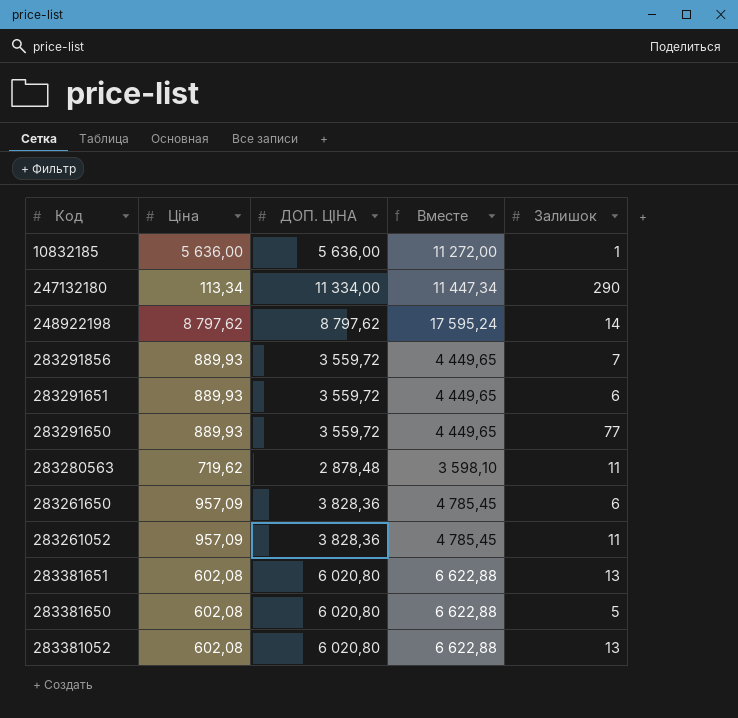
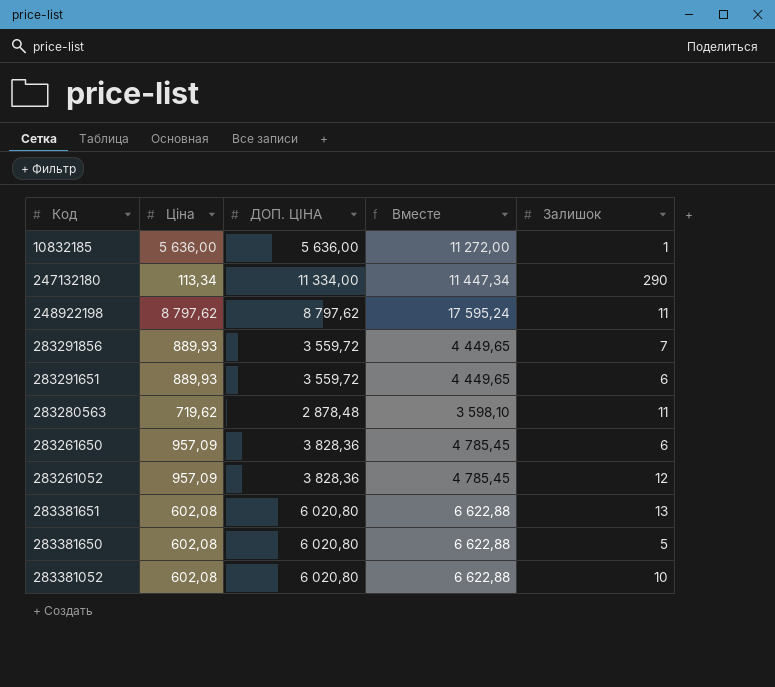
row 283291650: 889,93 | 3 559,72 | 4 449,65 | 77 -> none
248922198 | Залишок: 14 -> 11
283261052 | Залишок: 11 -> 12
283381052 | Залишок: 13 -> 10

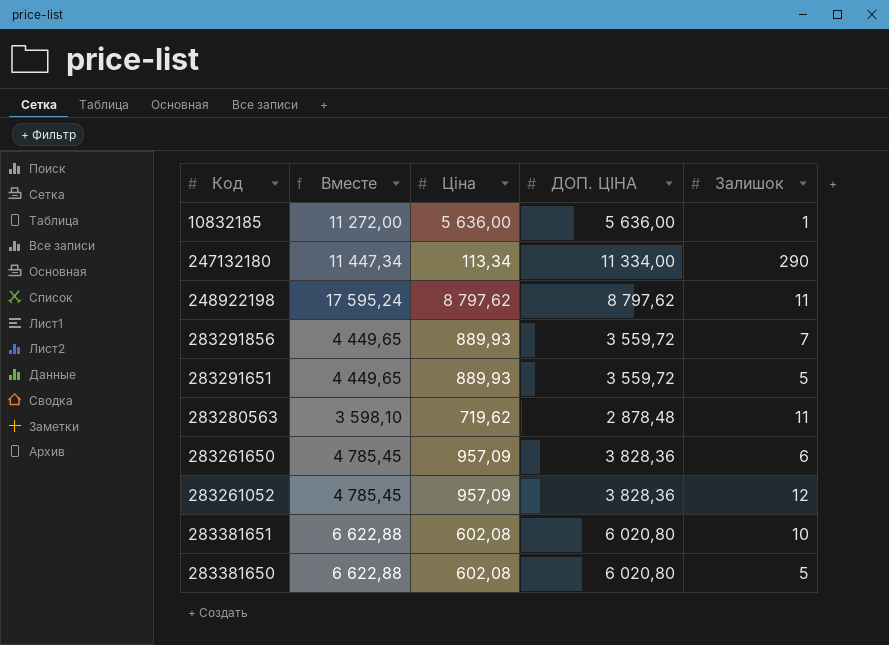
column Вместе | position: 4 -> 2
row 283381052: 602,08 | 6 020,80 | 6 622,88 | 10 -> none
283291651 | Залишок: 6 -> 5
283381651 | Залишок: 13 -> 10

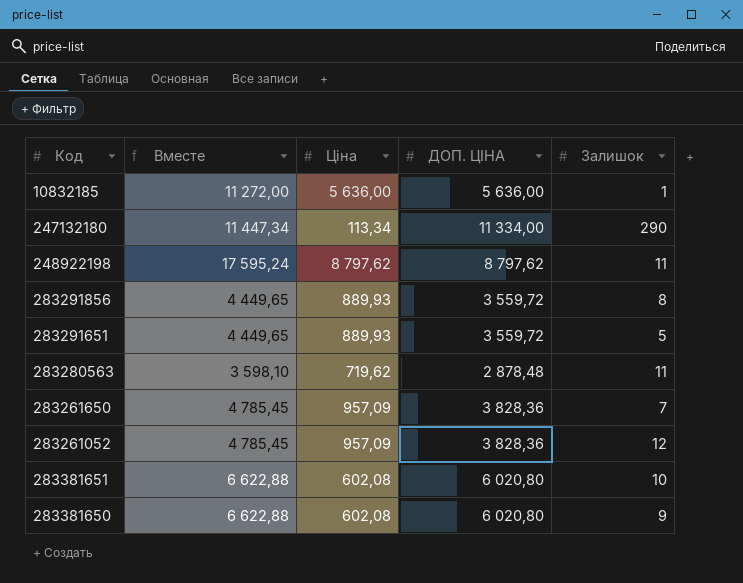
283291856 | Залишок: 7 -> 8
283261650 | Залишок: 6 -> 7
283381650 | Залишок: 5 -> 9

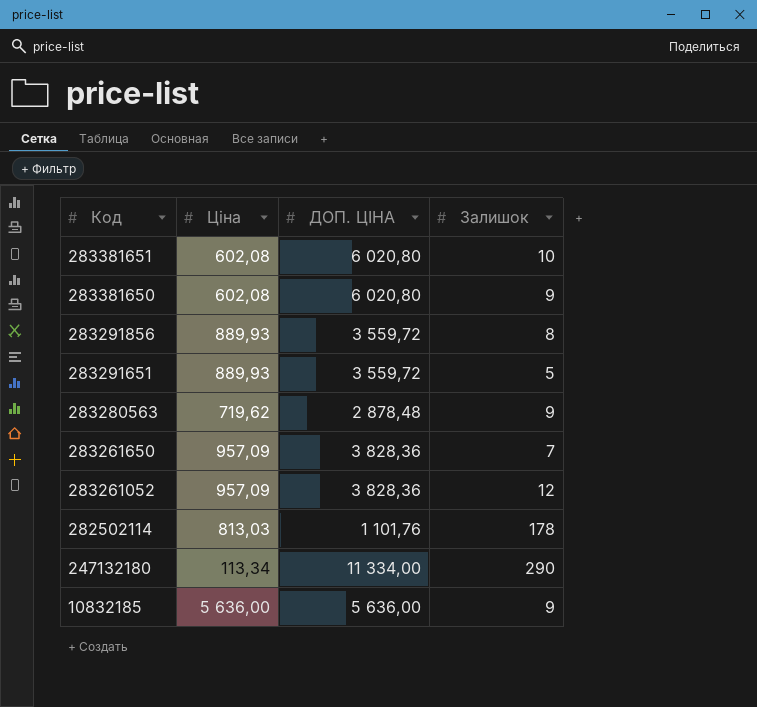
row order: none -> Код descending
column Вместе | formula: [Ціна] + [ДОП. ЦІНА] -> none
row 248922198: 17 595,24 | 8 797,62 | 8 797,62 | 11 -> none
283280563 | Залишок: 11 -> 9
row 282502114: none -> 813,03 | 1 101,76 | 178
10832185 | Залишок: 1 -> 9

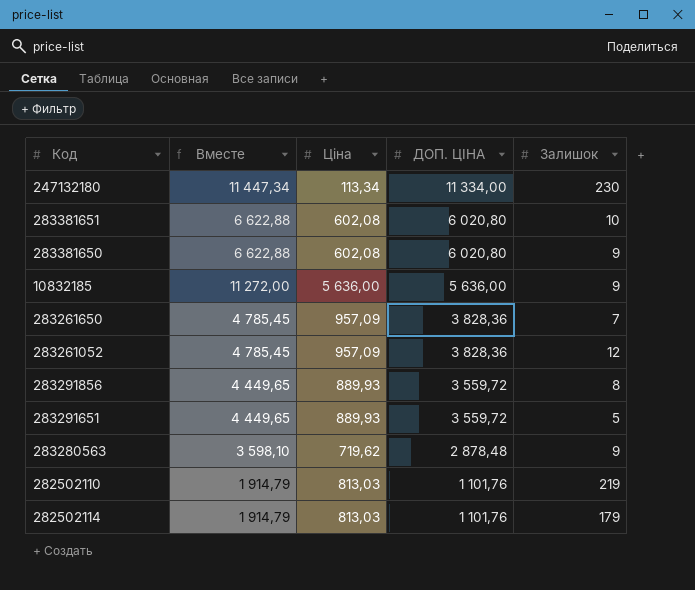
row order: Код descending -> ДОП. ЦІНА descending
column Вместе | formula: none -> [Ціна] + [ДОП. ЦІНА]
247132180 | Залишок: 290 -> 230
row 282502110: none -> 1 914,79 | 813,03 | 1 101,76 | 219
282502114 | Залишок: 178 -> 179

